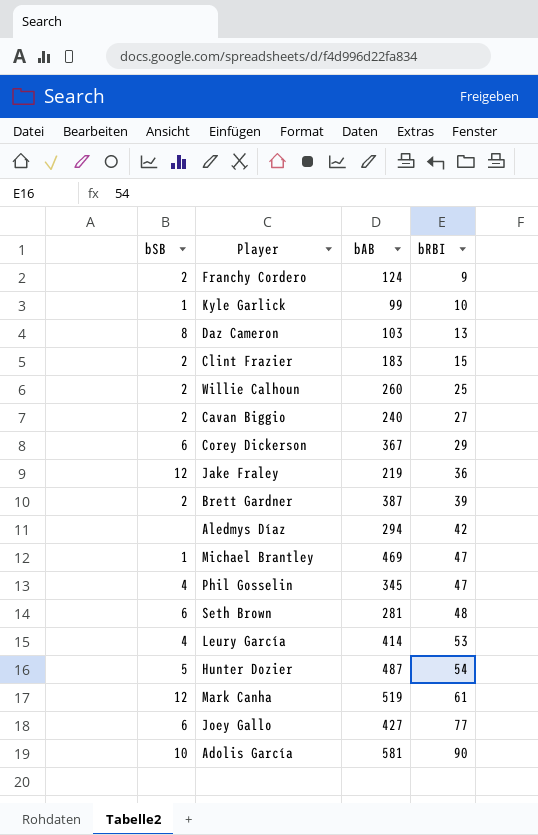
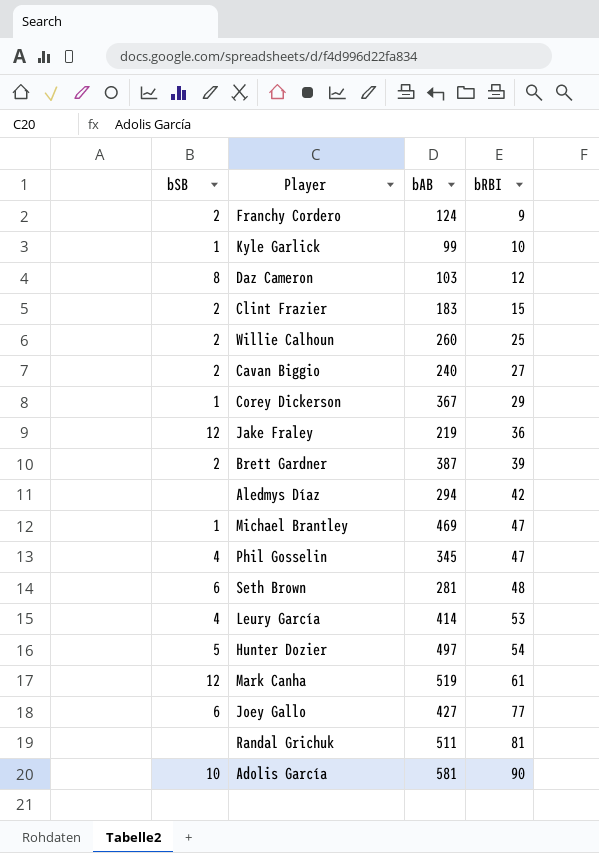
Daz Cameron | bRBI: 13 -> 12
Corey Dickerson | bSB: 6 -> 1
Hunter Dozier | bAB: 487 -> 497
row Randal Grichuk: none -> none | 511 | 81

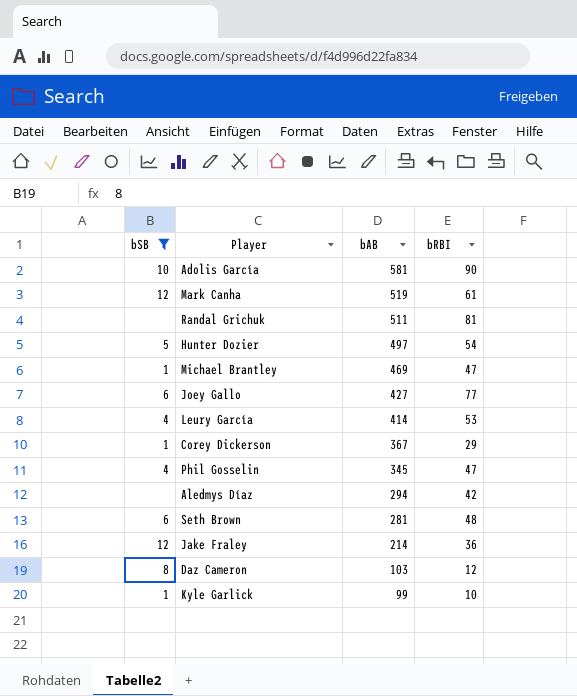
filter: none -> bSB != 2
row order: bRBI ascending -> bAB descending
Jake Fraley | bAB: 219 -> 214

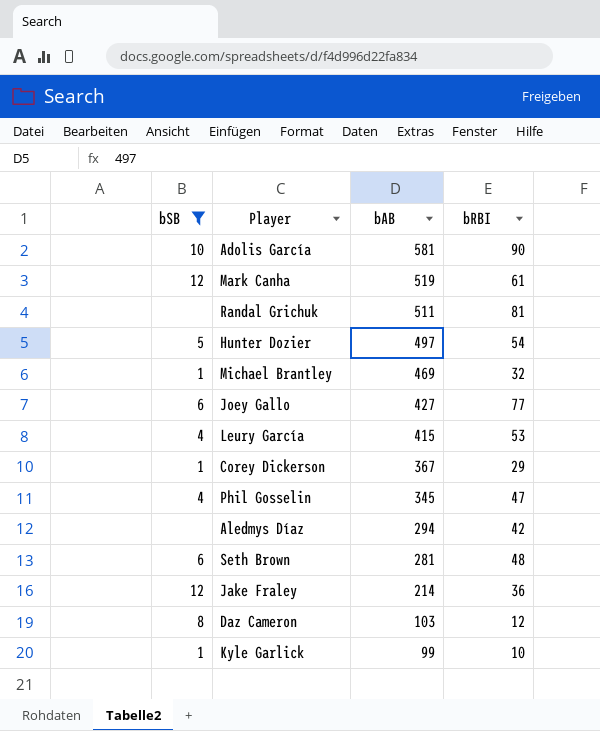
Michael Brantley | bRBI: 47 -> 32
Leury García | bAB: 414 -> 415

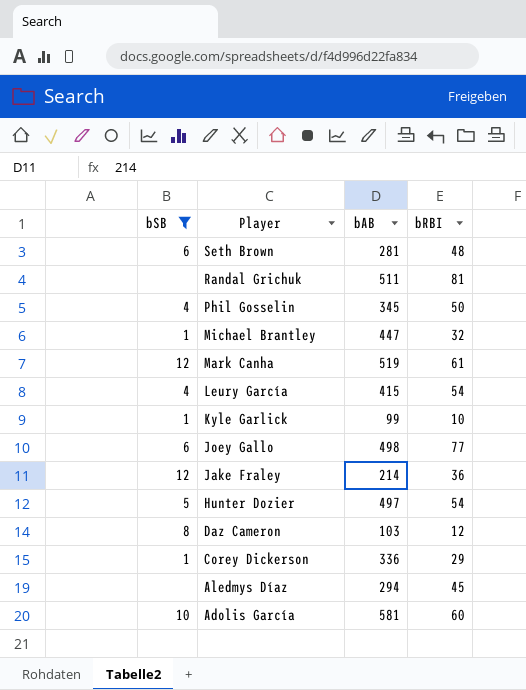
row order: bAB descending -> Player descending
Phil Gosselin | bRBI: 47 -> 50
Michael Brantley | bAB: 469 -> 447
Leury García | bRBI: 53 -> 54
Joey Gallo | bAB: 427 -> 498
Corey Dickerson | bAB: 367 -> 336
Aledmys Díaz | bRBI: 42 -> 45
Adolis García | bRBI: 90 -> 60

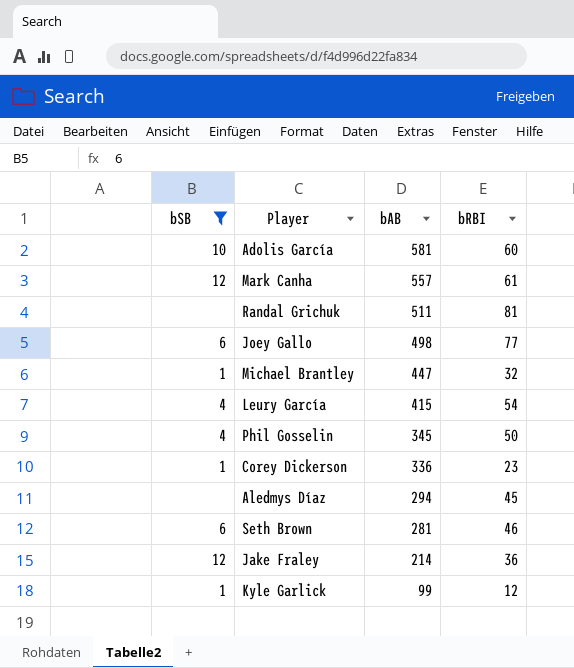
row order: Player descending -> bAB descending
row Hunter Dozier: 5 | 497 | 54 -> none
row Daz Cameron: 8 | 103 | 12 -> none
Mark Canha | bAB: 519 -> 557
Corey Dickerson | bRBI: 29 -> 23
Seth Brown | bRBI: 48 -> 46
Kyle Garlick | bRBI: 10 -> 12

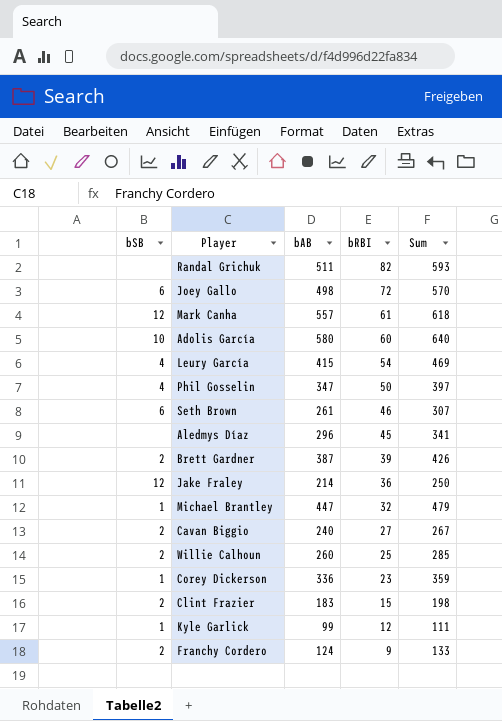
filter: bSB != 2 -> none
row order: bAB descending -> bRBI descending
column Sum | formula: none -> [bAB] + [bRBI]
Randal Grichuk | bRBI: 81 -> 82
Joey Gallo | bRBI: 77 -> 72
Adolis García | bAB: 581 -> 580
Phil Gosselin | bAB: 345 -> 347
Seth Brown | bAB: 281 -> 261
Aledmys Díaz | bAB: 294 -> 296

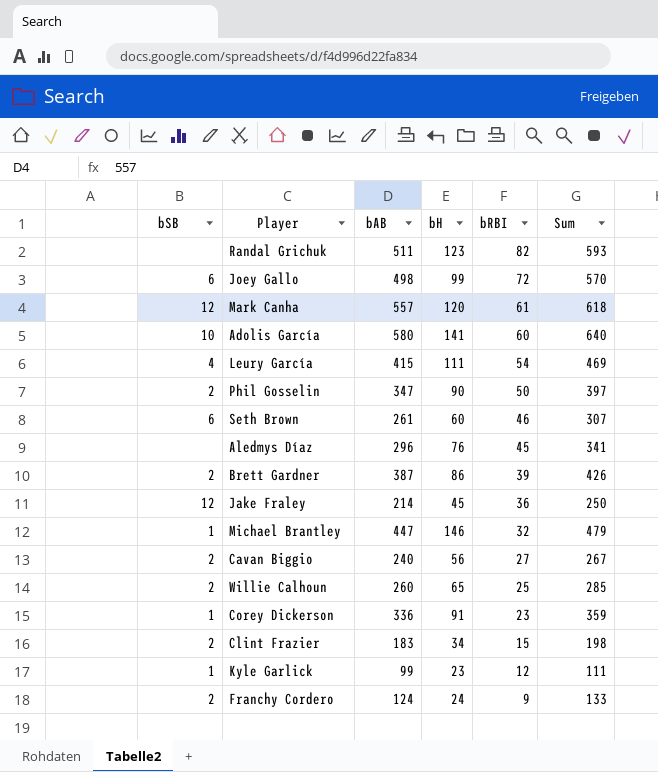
column bH | position: none -> 4
Phil Gosselin | bSB: 4 -> 2

